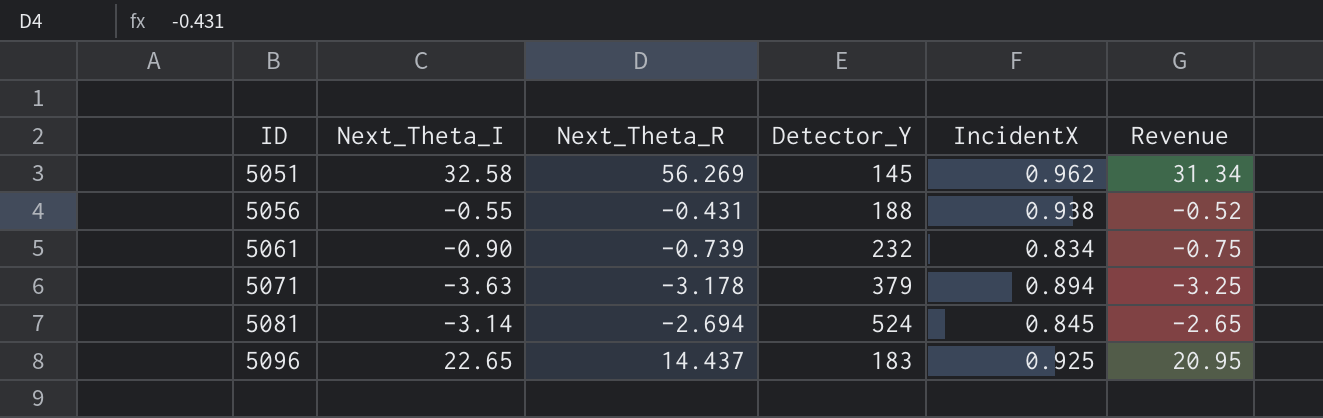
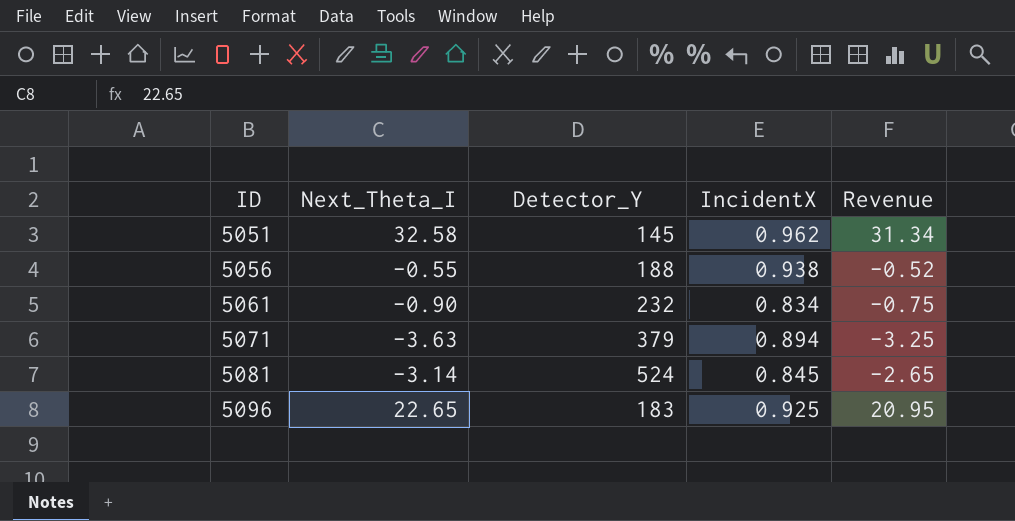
column Next_Theta_R | position: 3 -> none

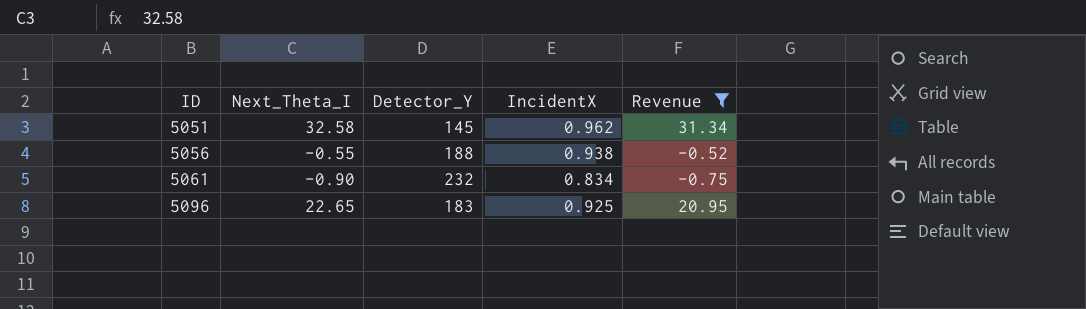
filter: none -> Revenue >= -0.75

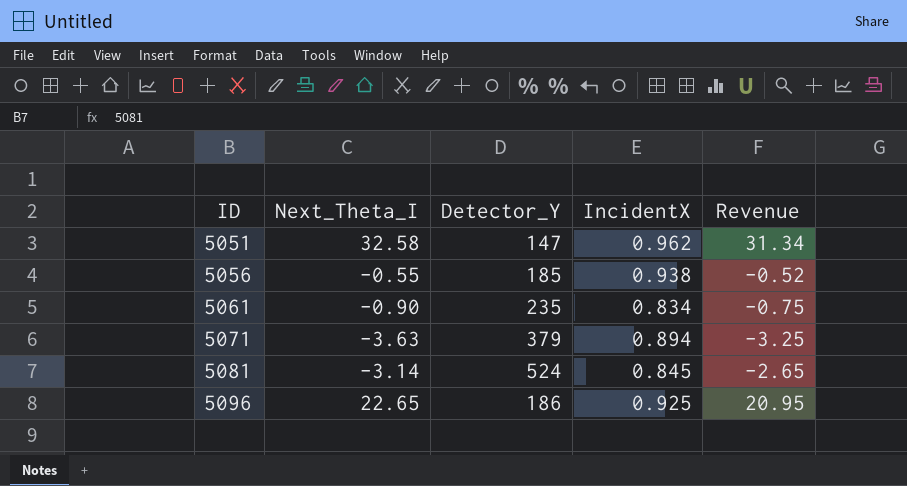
filter: Revenue >= -0.75 -> none
5051 | Detector_Y: 145 -> 147
5056 | Detector_Y: 188 -> 185
5061 | Detector_Y: 232 -> 235
5096 | Detector_Y: 183 -> 186

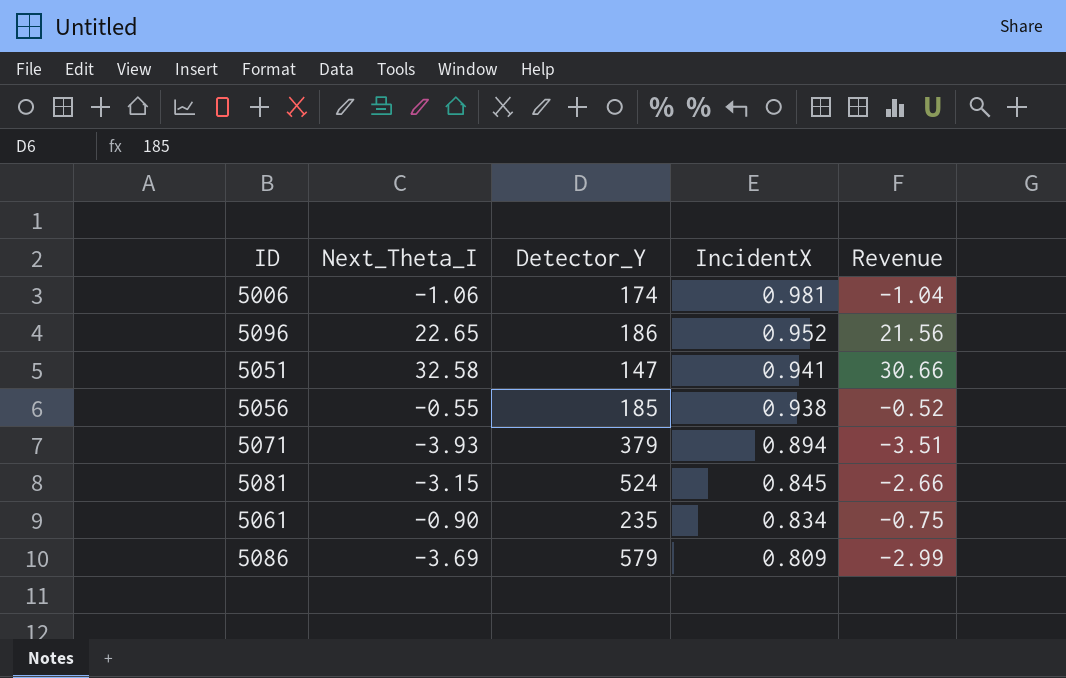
row order: ID ascending -> IncidentX descending
row 5006: none -> -1.06 | 174 | 0.981 | -1.04
5096 | IncidentX: 0.925 -> 0.952
5096 | Revenue: 20.95 -> 21.56
5051 | IncidentX: 0.962 -> 0.941
5051 | Revenue: 31.34 -> 30.66
5071 | Next_Theta_I: -3.63 -> -3.93
5071 | Revenue: -3.25 -> -3.51
5081 | Next_Theta_I: -3.14 -> -3.15
5081 | Revenue: -2.65 -> -2.66
row 5086: none -> -3.69 | 579 | 0.809 | -2.99

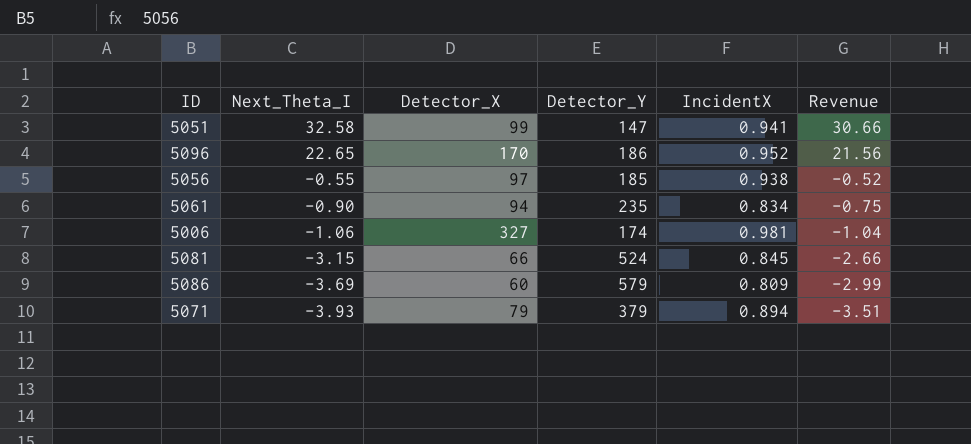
row order: IncidentX descending -> Next_Theta_I descending
column Detector_X | position: none -> 3

